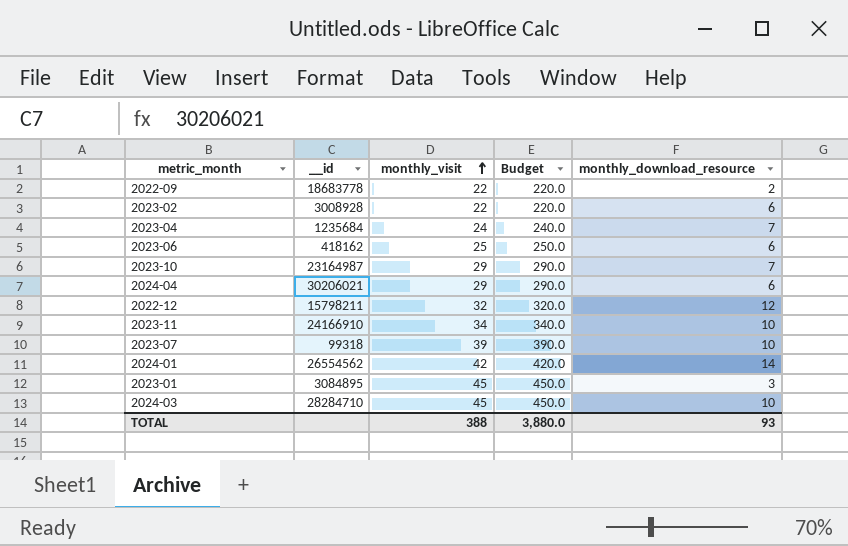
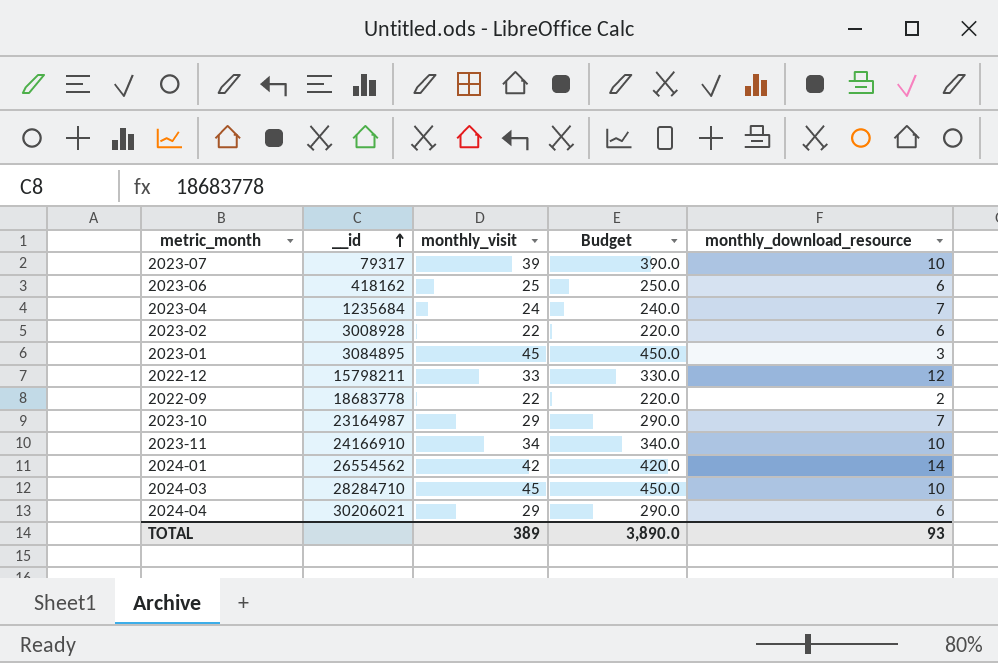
row order: monthly_visit ascending -> __id ascending
2023-07 | __id: 99318 -> 79317
2022-12 | monthly_visit: 32 -> 33
2022-12 | Budget: 320.0 -> 330.0
TOTAL | monthly_visit: 388 -> 389
TOTAL | Budget: 3,880.0 -> 3,890.0

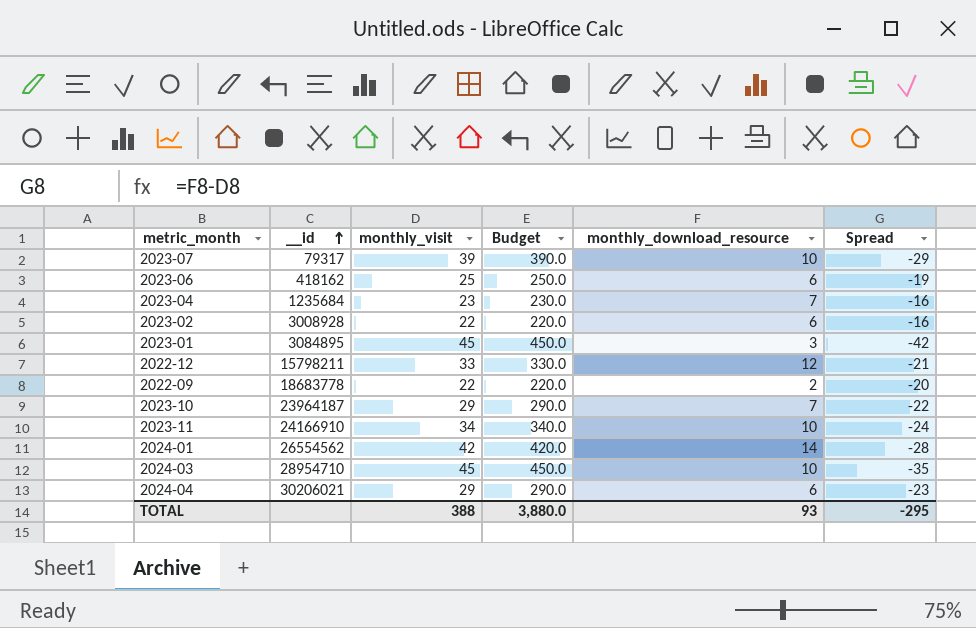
column Spread | formula: none -> [monthly_download_resource] - [monthly_visit]
2023-04 | monthly_visit: 24 -> 23
2023-04 | Budget: 240.0 -> 230.0
2023-10 | __id: 23164987 -> 23964187
2024-03 | __id: 28284710 -> 28954710
TOTAL | monthly_visit: 389 -> 388
TOTAL | Budget: 3,890.0 -> 3,880.0

